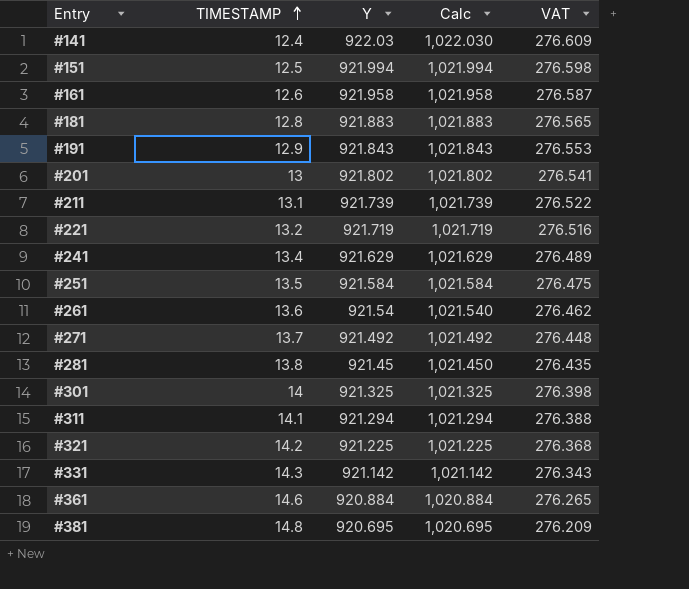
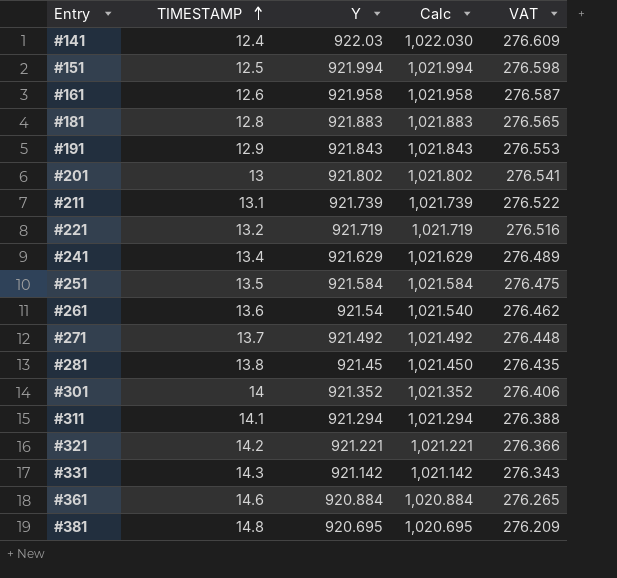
#301 | Y: 921.325 -> 921.352
#301 | Calc: 1,021.325 -> 1,021.352
#301 | VAT: 276.398 -> 276.406
#321 | Y: 921.225 -> 921.221
#321 | Calc: 1,021.225 -> 1,021.221
#321 | VAT: 276.368 -> 276.366

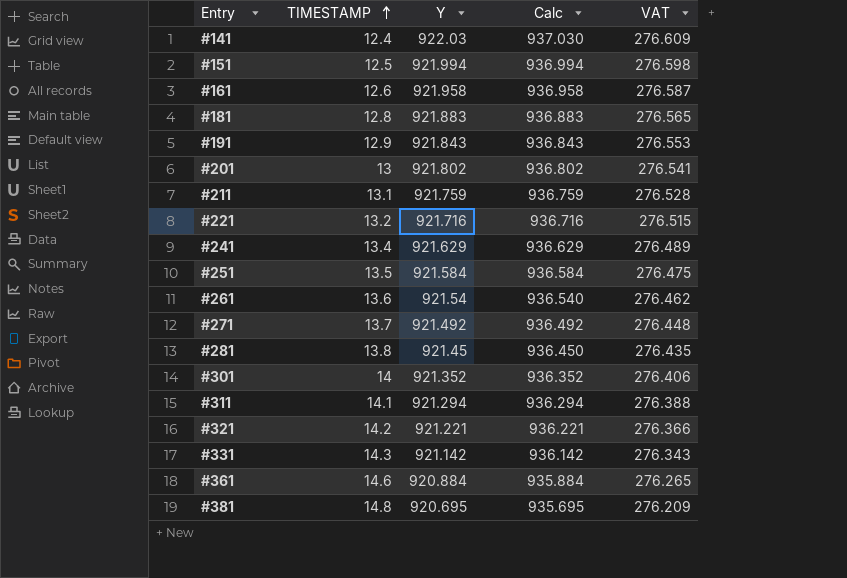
column Calc | formula: [Y] + 100 -> [Y] + 15
#211 | Y: 921.739 -> 921.759
#211 | VAT: 276.522 -> 276.528
#221 | Y: 921.719 -> 921.716
#221 | VAT: 276.516 -> 276.515

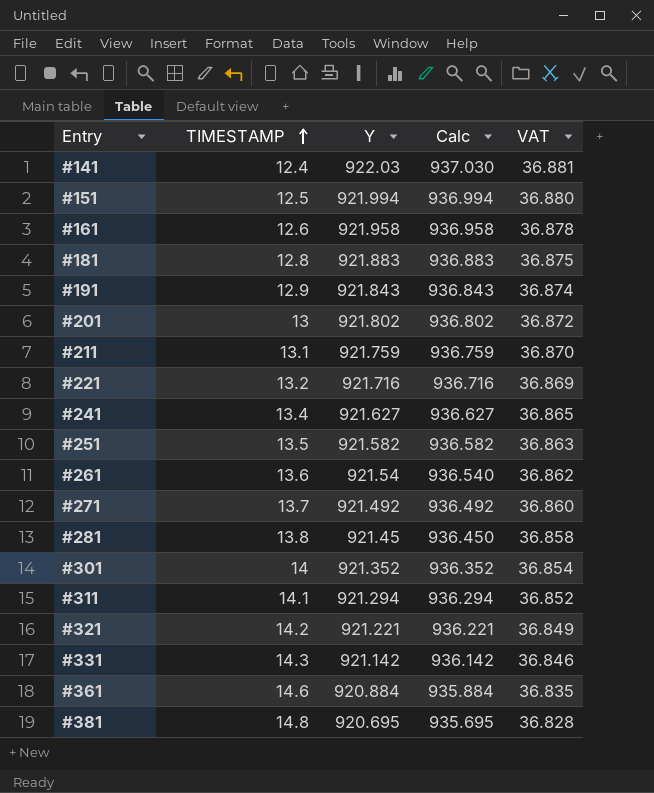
column VAT | formula: [Y] * 0.3 -> [Y] * 0.04
#241 | Y: 921.629 -> 921.627
#241 | Calc: 936.629 -> 936.627
#251 | Y: 921.584 -> 921.582
#251 | Calc: 936.584 -> 936.582

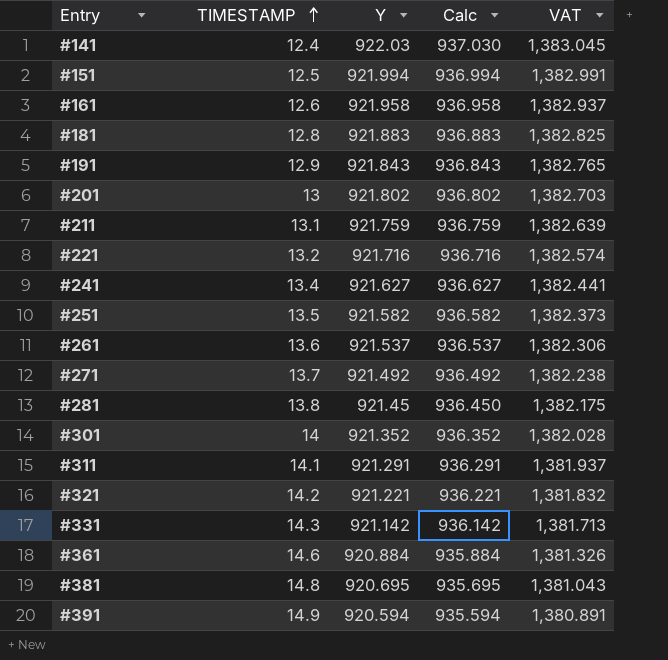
column VAT | formula: [Y] * 0.04 -> [Y] * 1.5
#261 | Y: 921.54 -> 921.537
#261 | Calc: 936.540 -> 936.537
#311 | Y: 921.294 -> 921.291
#311 | Calc: 936.294 -> 936.291
row #391: none -> 14.9 | 920.594 | 935.594 | 1,380.891

